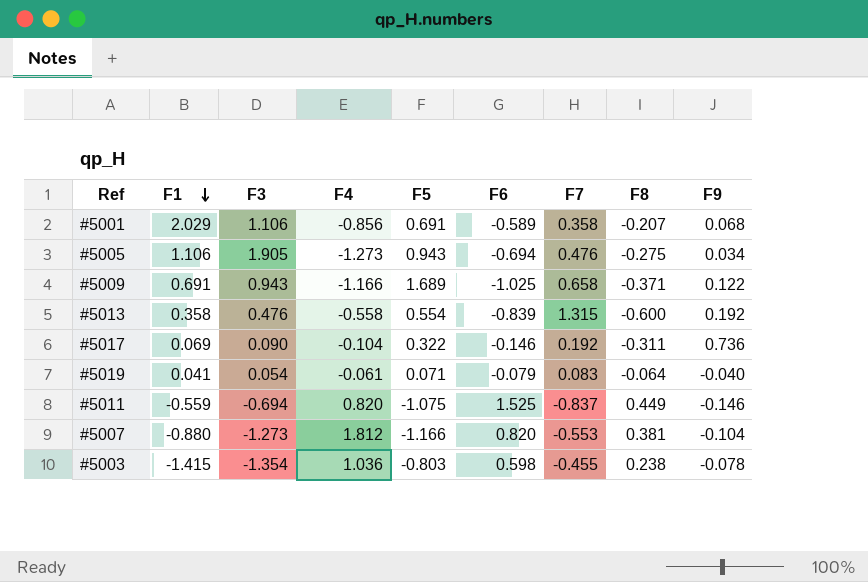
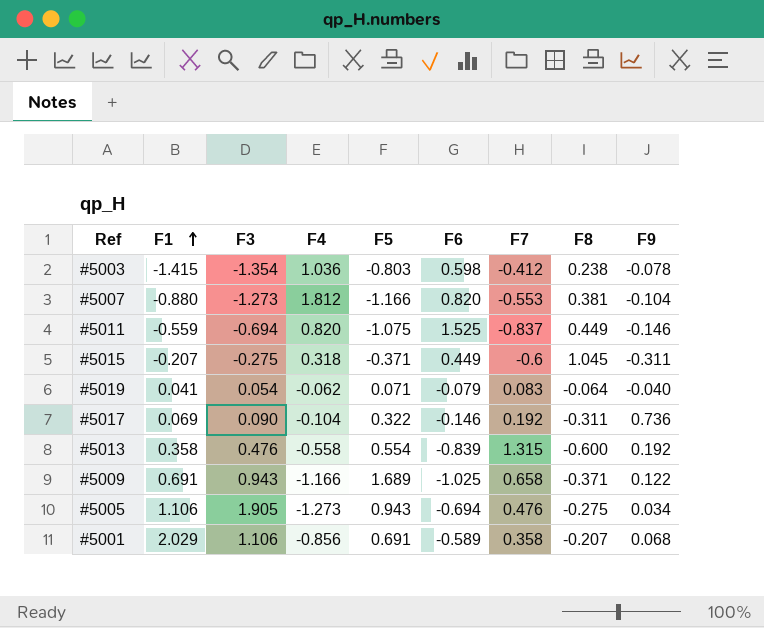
row order: F1 descending -> F1 ascending
#5003 | F7: -0.455 -> -0.412
row #5015: none -> -0.207 | -0.275 | 0.318 | -0.371 | 0.449 | -0.6 | 1.045 | -0.311
#5019 | F4: -0.061 -> -0.062

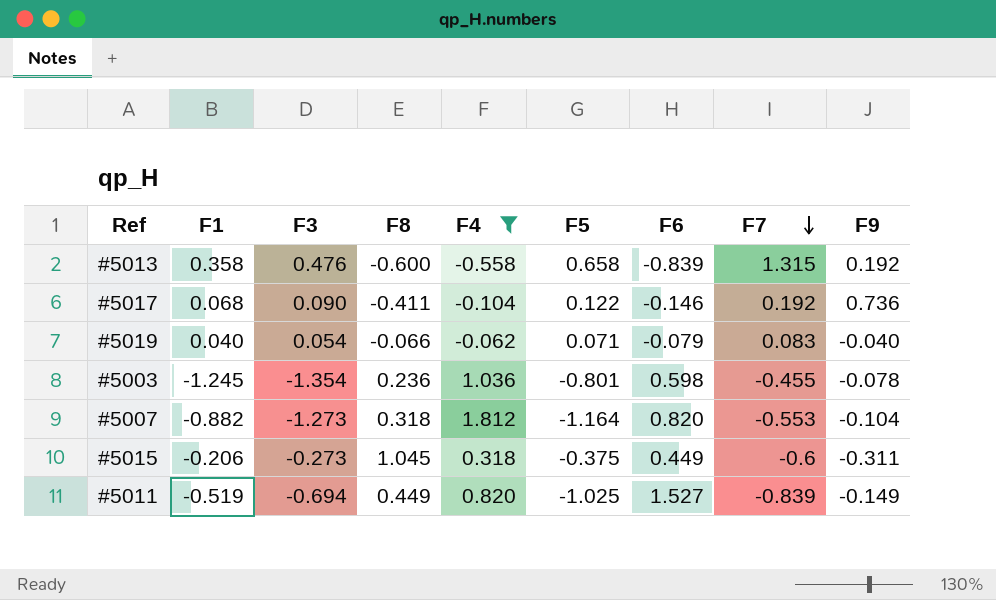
filter: none -> F4 >= -0.558
row order: F1 ascending -> F7 descending
column F8 | position: 8 -> 4
#5013 | F5: 0.554 -> 0.658
#5017 | F1: 0.069 -> 0.068
#5017 | F8: -0.311 -> -0.411
#5017 | F5: 0.322 -> 0.122
#5019 | F1: 0.041 -> 0.040
#5019 | F8: -0.064 -> -0.066
#5003 | F1: -1.415 -> -1.245
#5003 | F8: 0.238 -> 0.236
#5003 | F5: -0.803 -> -0.801
#5003 | F7: -0.412 -> -0.455
#5007 | F1: -0.880 -> -0.882
#5007 | F8: 0.381 -> 0.318
#5007 | F5: -1.166 -> -1.164
#5015 | F1: -0.207 -> -0.206
#5015 | F3: -0.275 -> -0.273
#5015 | F5: -0.371 -> -0.375
#5011 | F1: -0.559 -> -0.519
#5011 | F5: -1.075 -> -1.025
#5011 | F6: 1.525 -> 1.527
#5011 | F7: -0.837 -> -0.839
#5011 | F9: -0.146 -> -0.149

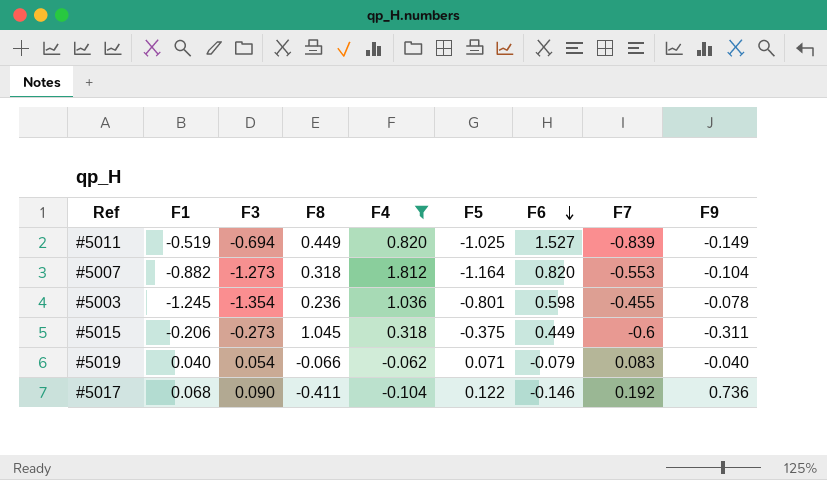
row order: F7 descending -> F6 descending
row #5013: 0.358 | 0.476 | -0.600 | -0.558 | 0.658 | -0.839 | 1.315 | 0.192 -> none

